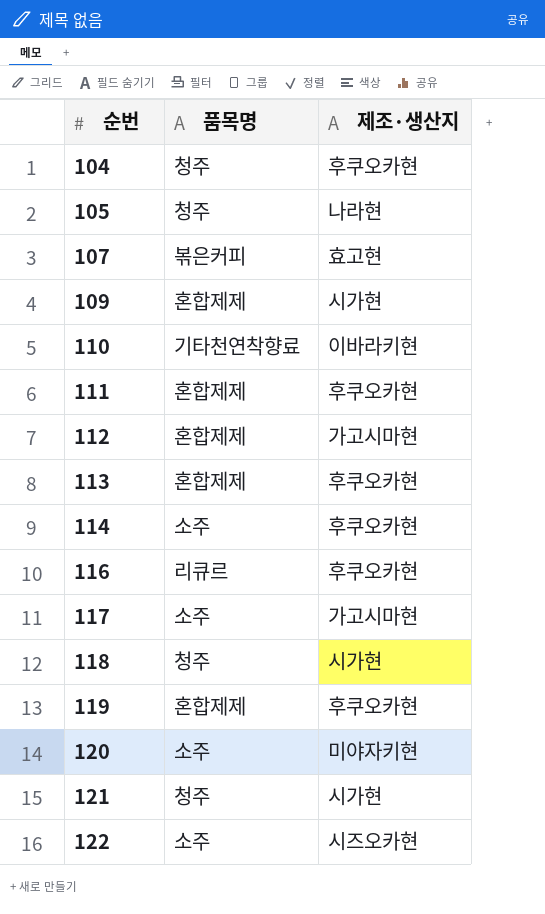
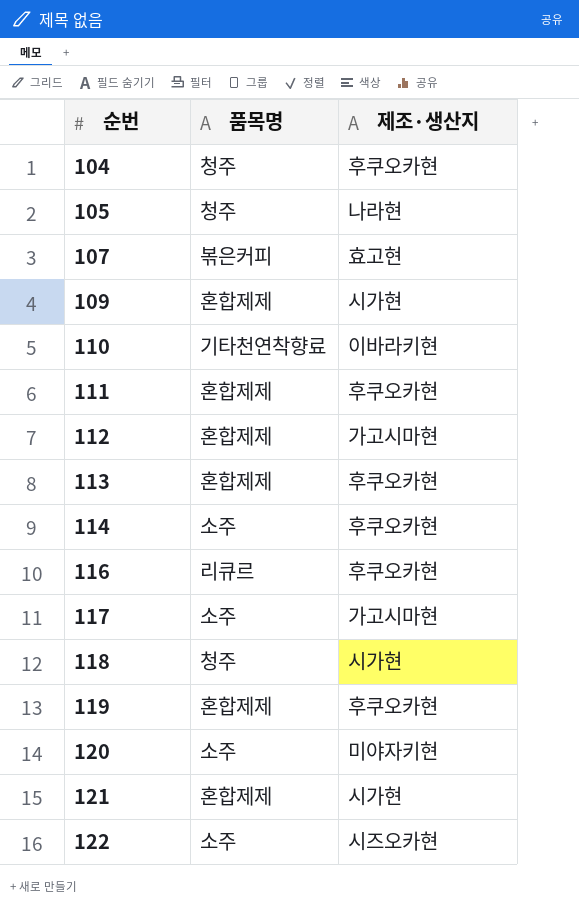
121 | 품목명: 청주 -> 혼합제제

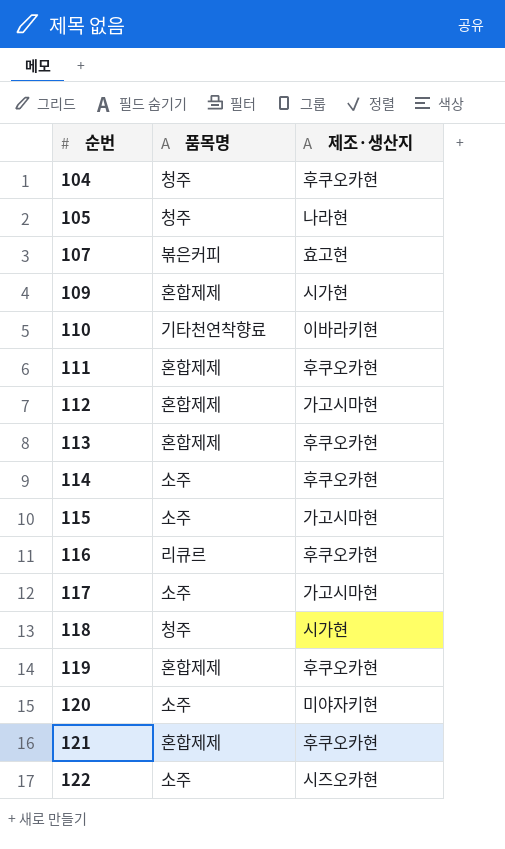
row 115: none -> 소주 | 가고시마현
121 | 제조·생산지: 시가현 -> 후쿠오카현

